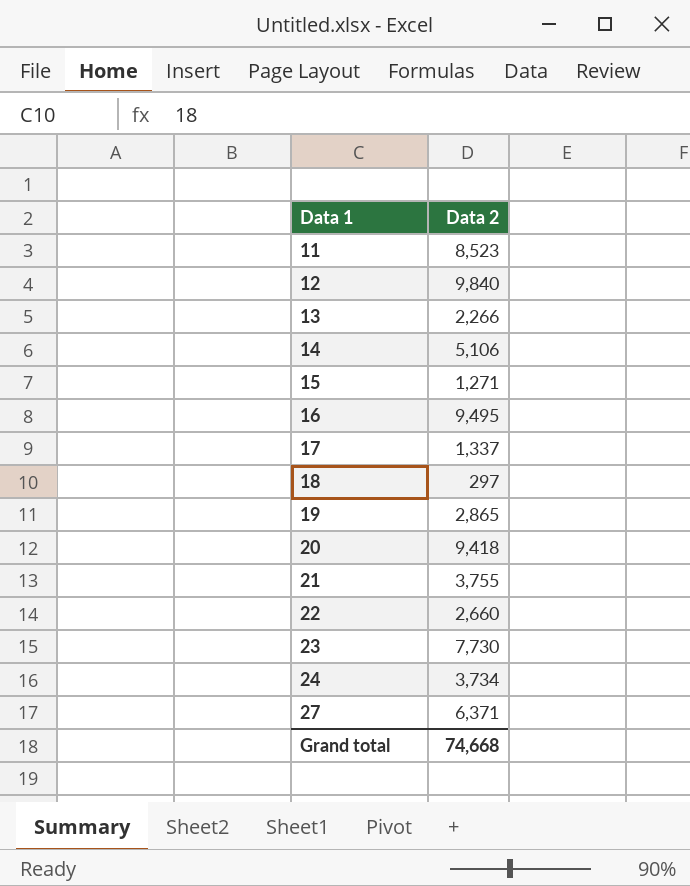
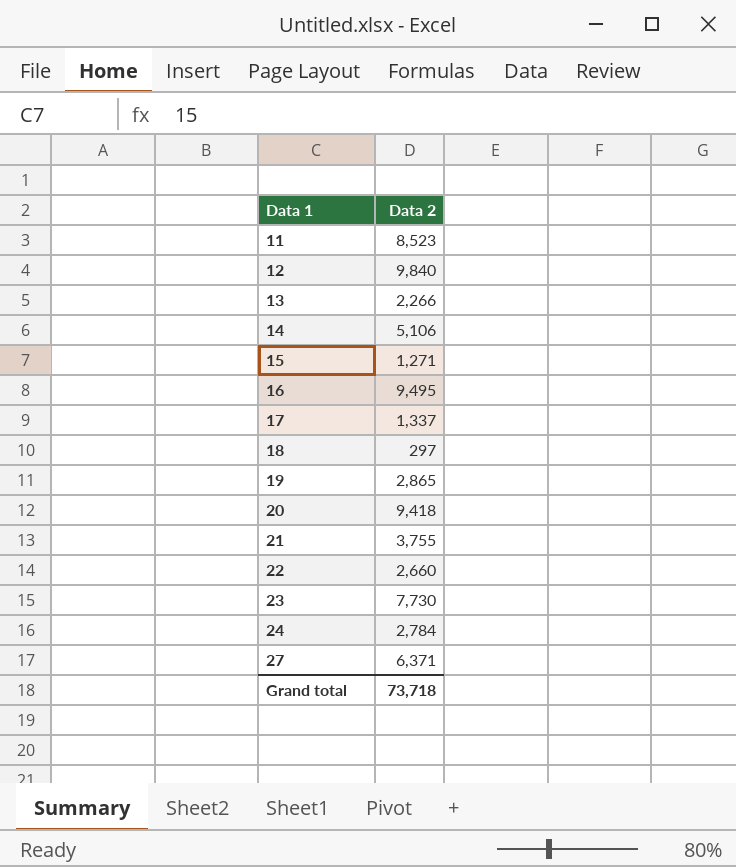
24 | Data 2: 3,734 -> 2,784
Grand total | Data 2: 74,668 -> 73,718

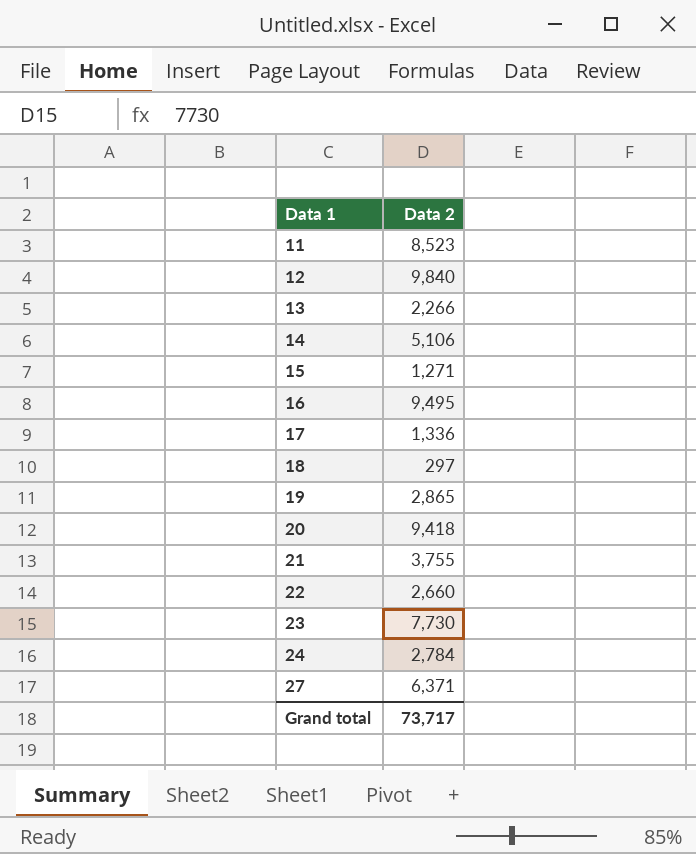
17 | Data 2: 1,337 -> 1,336
Grand total | Data 2: 73,718 -> 73,717

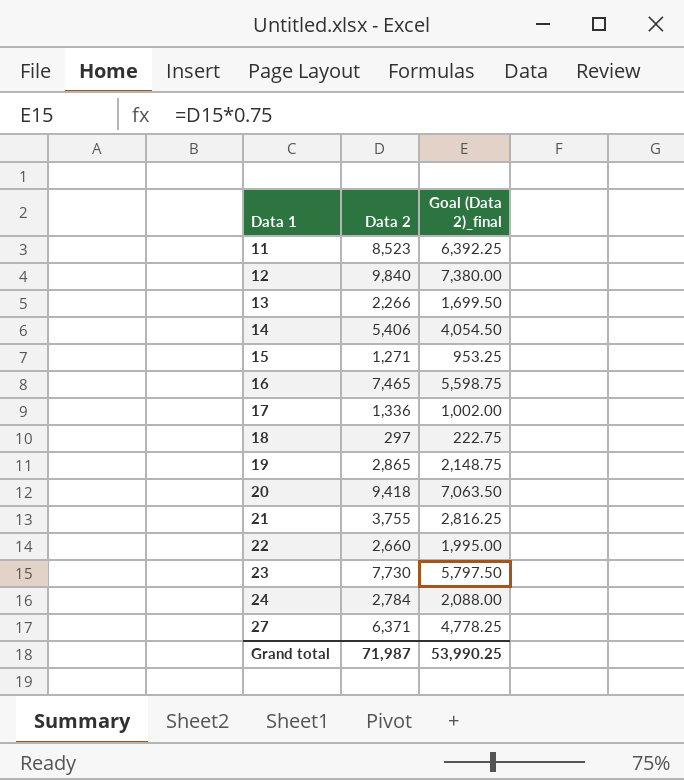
column Goal (Data 2)_final | formula: none -> [Data 2] * 0.75
14 | Data 2: 5,106 -> 5,406
16 | Data 2: 9,495 -> 7,465
Grand total | Data 2: 73,717 -> 71,987

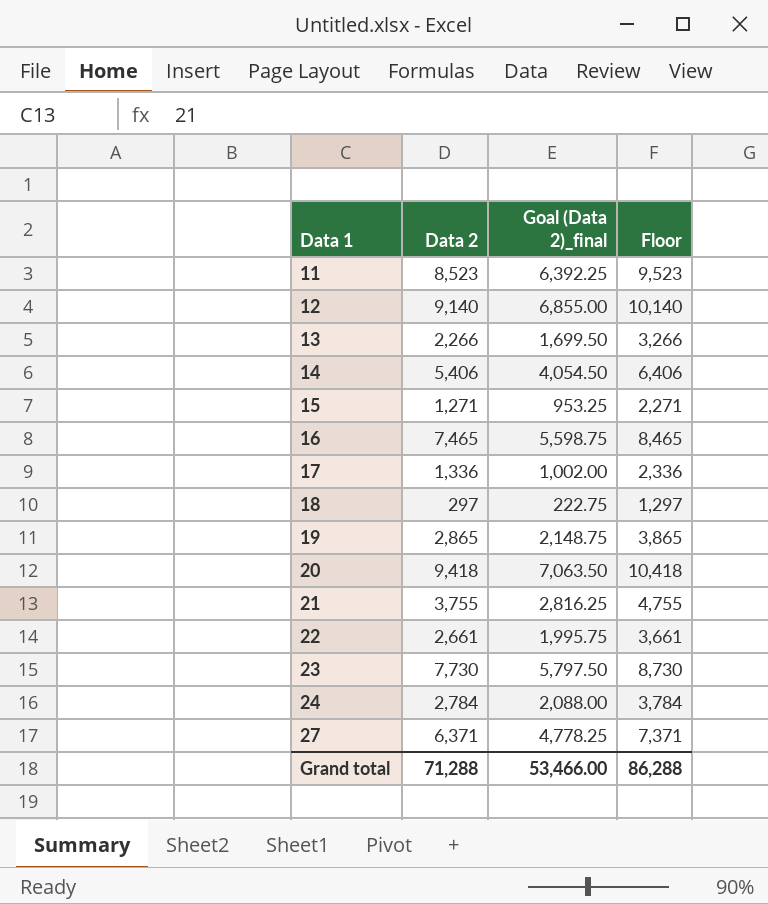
column Floor | formula: none -> [Data 2] + 1000
12 | Data 2: 9,840 -> 9,140
12 | Goal (Data 2)_final: 7,380.00 -> 6,855.00
22 | Data 2: 2,660 -> 2,661
22 | Goal (Data 2)_final: 1,995.00 -> 1,995.75
Grand total | Data 2: 71,987 -> 71,288
Grand total | Goal (Data 2)_final: 53,990.25 -> 53,466.00

